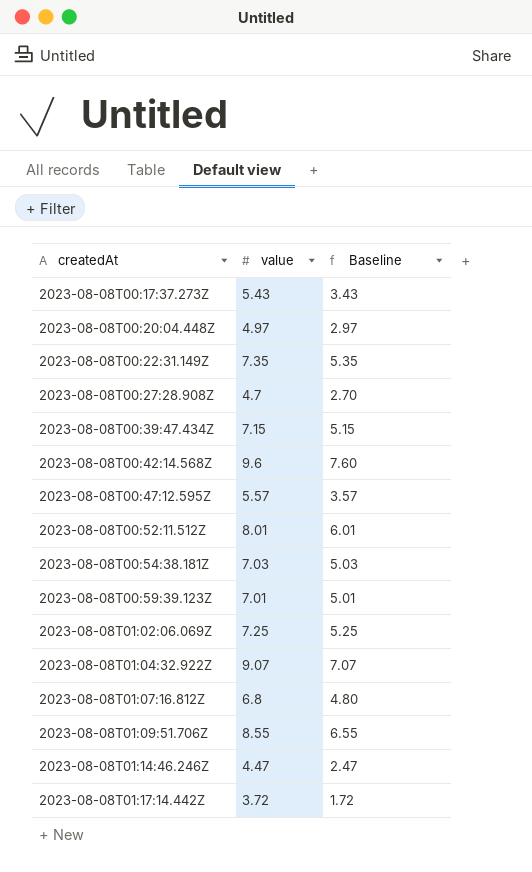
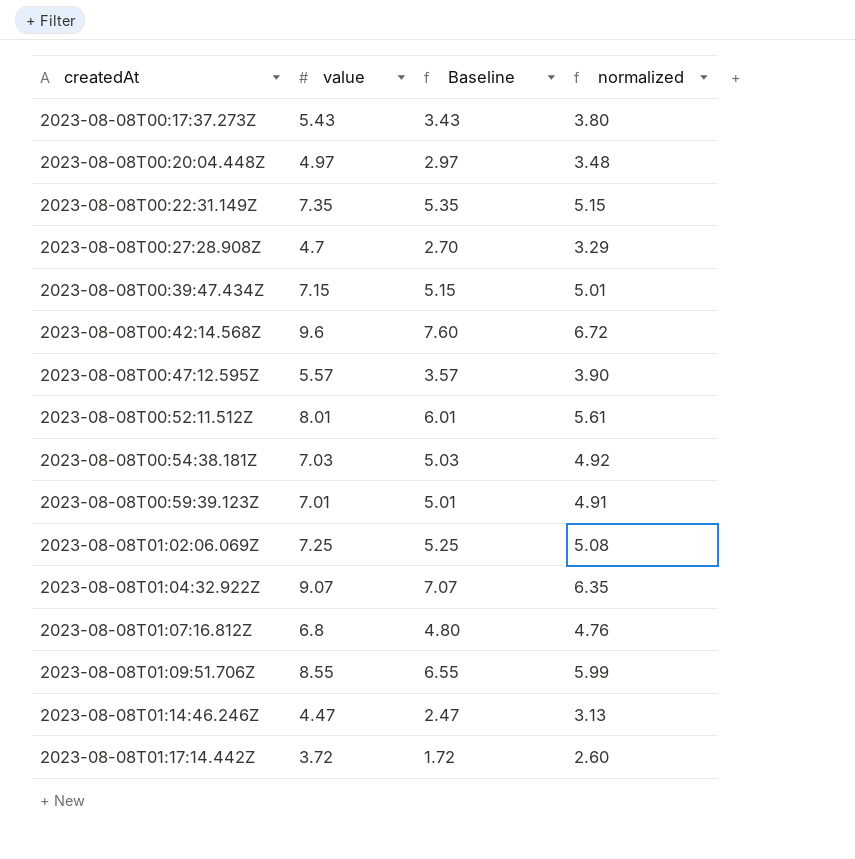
column normalized | formula: none -> [value] * 0.7

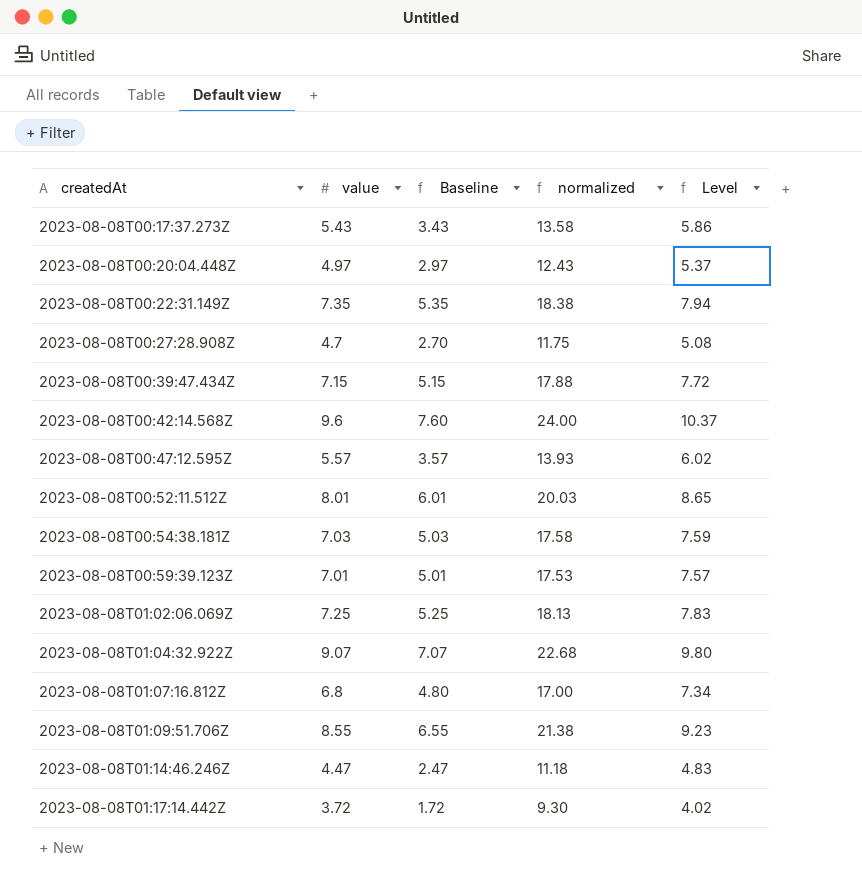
column normalized | formula: [value] * 0.7 -> [value] * 2.5
column Level | formula: none -> [value] * 1.08

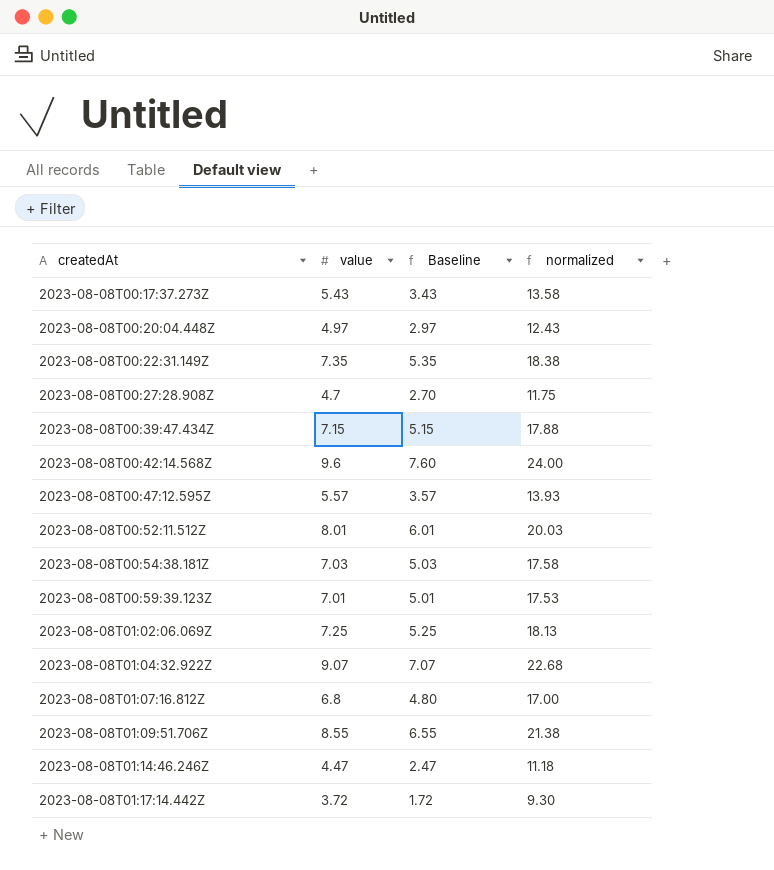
column Level | formula: [value] * 1.08 -> none

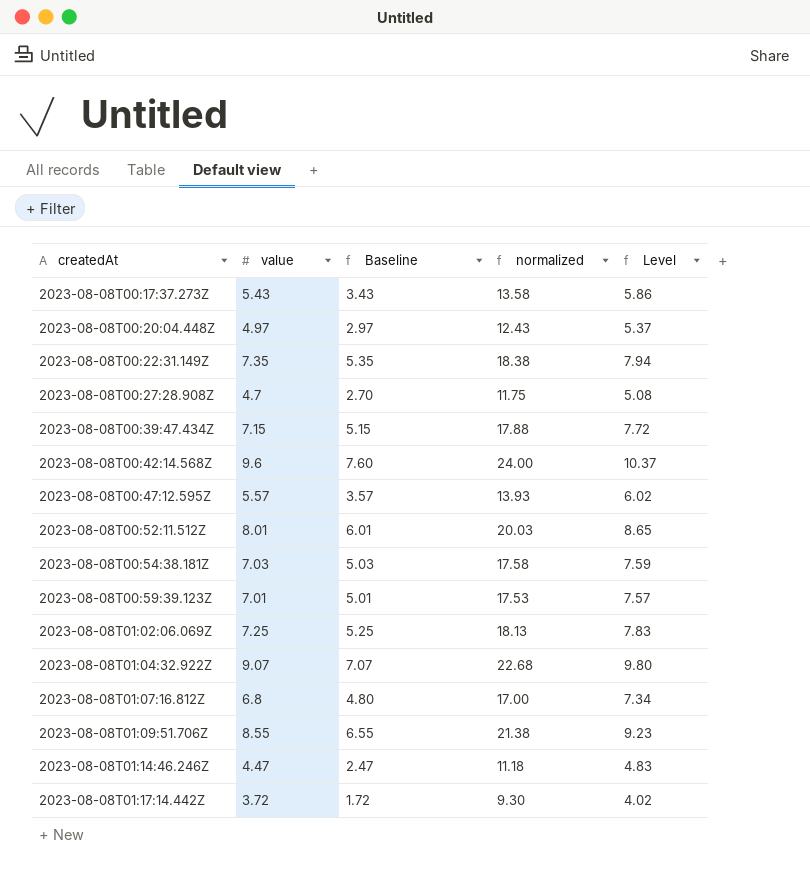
column Level | formula: none -> [value] * 1.08

